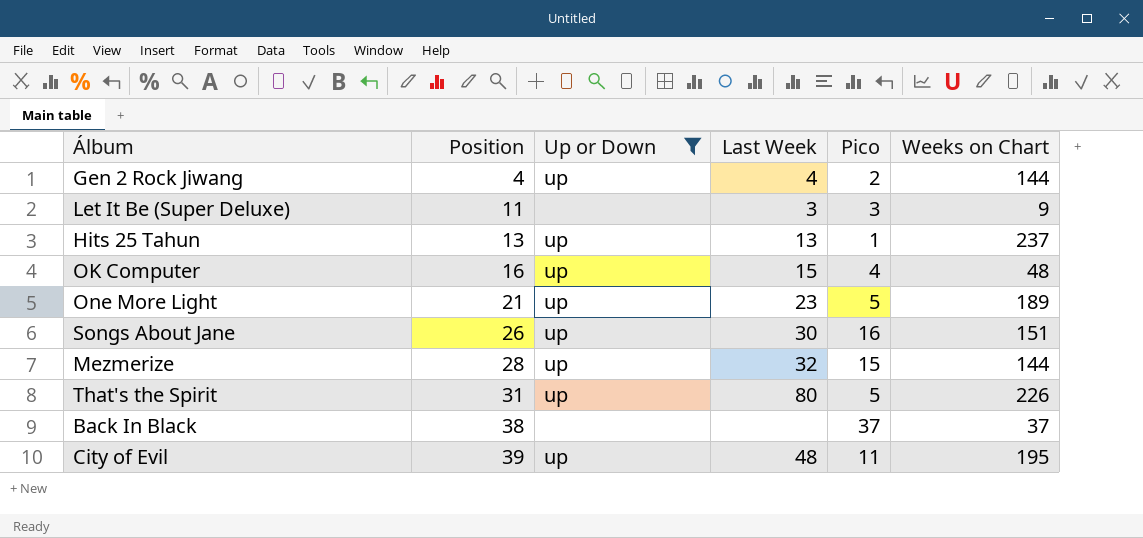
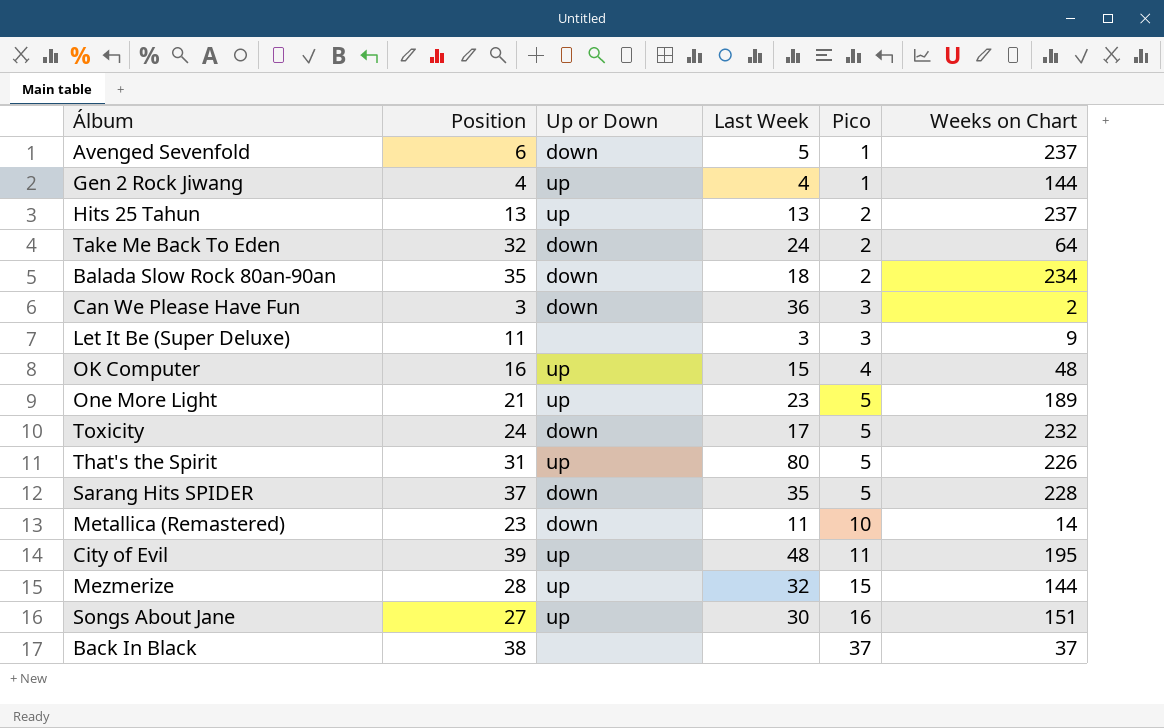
filter: Up or Down != down -> none
row order: Position ascending -> Pico ascending
Gen 2 Rock Jiwang | Pico: 2 -> 1
Hits 25 Tahun | Pico: 1 -> 2
Songs About Jane | Position: 26 -> 27

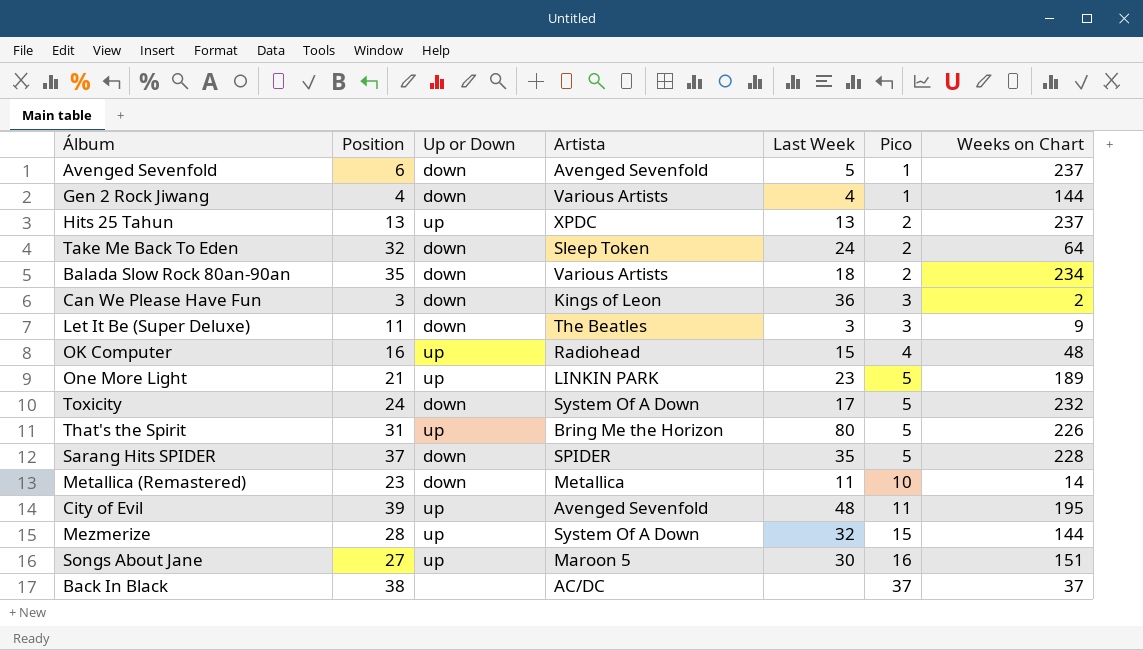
column Artista | position: none -> 4
Gen 2 Rock Jiwang | Up or Down: up -> down
Let It Be (Super Deluxe) | Up or Down: none -> down

